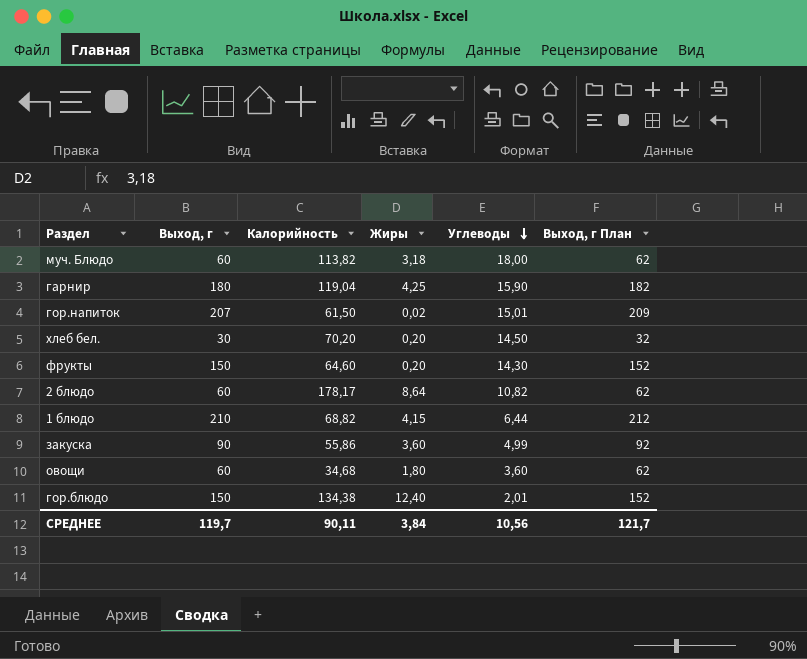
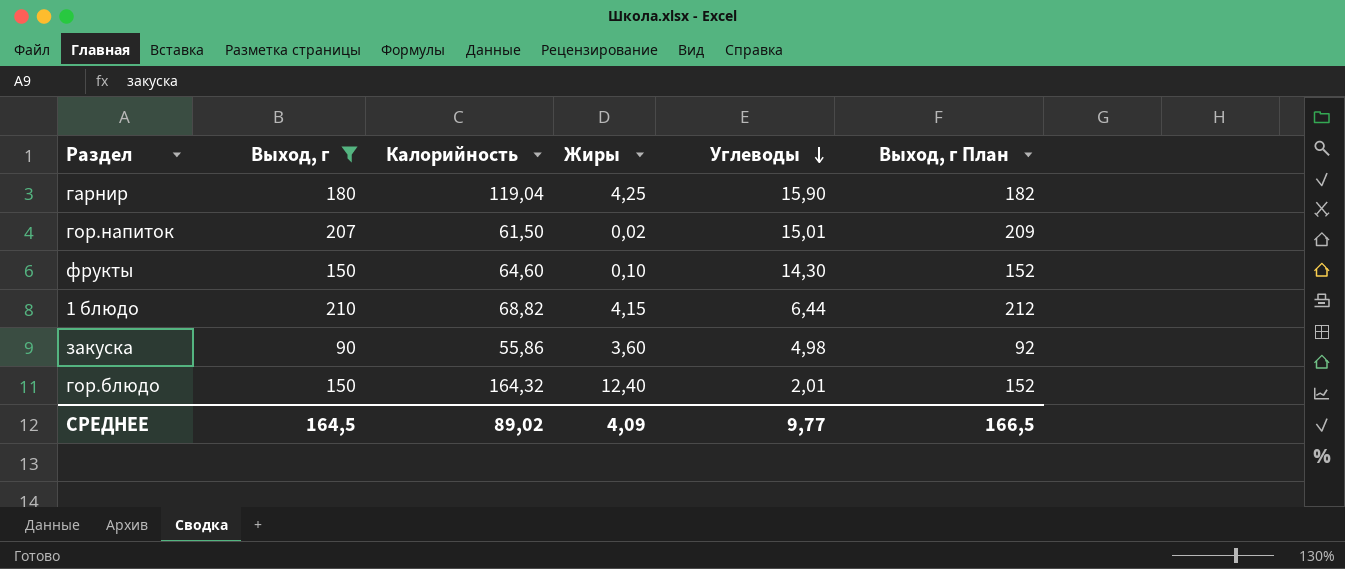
filter: none -> Выход, г >= 90
фрукты | Жиры: 0,20 -> 0,10
закуска | Углеводы: 4,99 -> 4,98
гор.блюдо | Калорийность: 134,38 -> 164,32
СРЕДНЕЕ | Выход, г: 119,7 -> 164,5
СРЕДНЕЕ | Калорийность: 90,11 -> 89,02
СРЕДНЕЕ | Жиры: 3,84 -> 4,09
СРЕДНЕЕ | Углеводы: 10,56 -> 9,77
СРЕДНЕЕ | Выход, г План: 121,7 -> 166,5

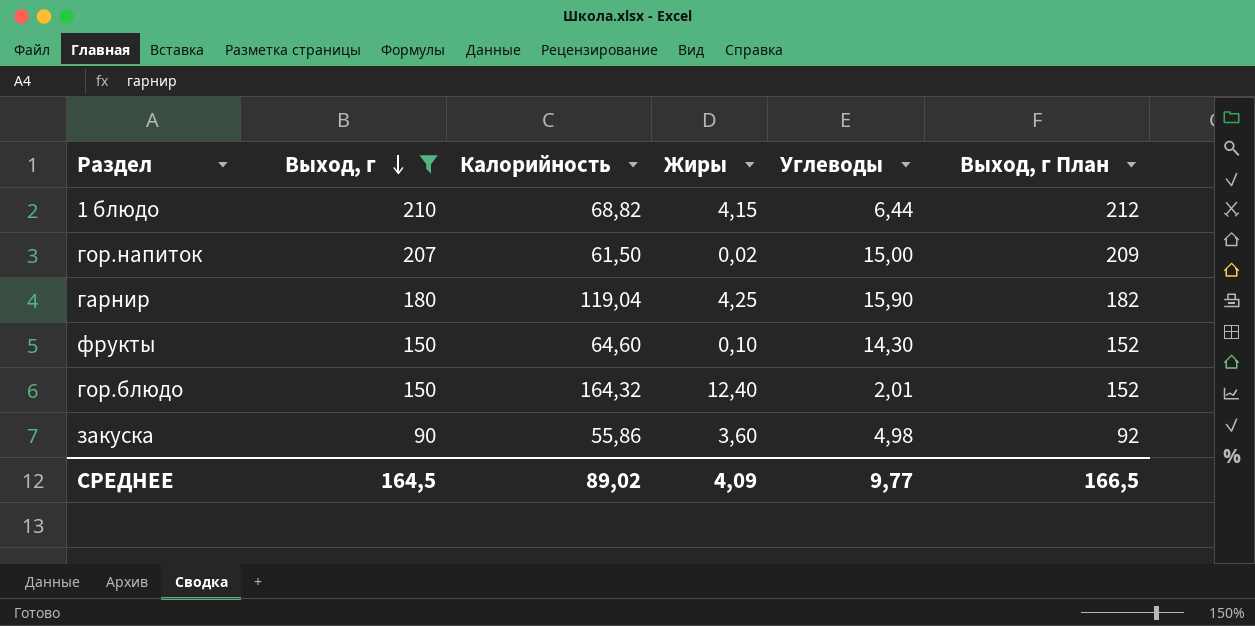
row order: Углеводы descending -> Выход, г descending
гор.напиток | Углеводы: 15,01 -> 15,00

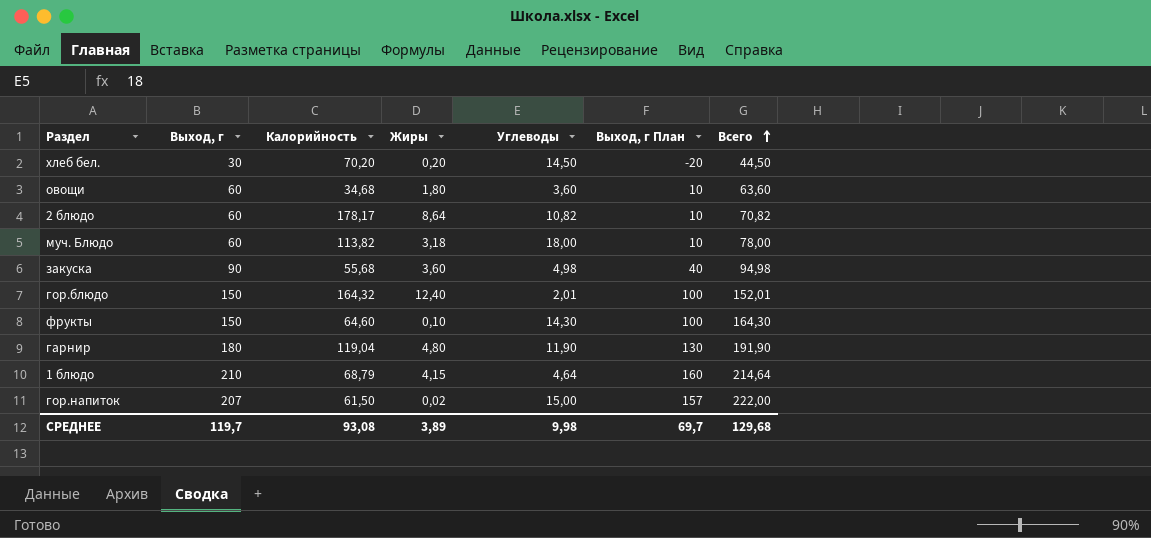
filter: Выход, г >= 90 -> none
row order: Выход, г descending -> Всего ascending
column Выход, г План | formula: [Выход, г] + 2 -> [Выход, г] - 50
column Всего | formula: none -> [Выход, г] + [Углеводы]
закуска | Калорийность: 55,86 -> 55,68
гарнир | Жиры: 4,25 -> 4,80
гарнир | Углеводы: 15,90 -> 11,90
1 блюдо | Калорийность: 68,82 -> 68,79
1 блюдо | Углеводы: 6,44 -> 4,64
СРЕДНЕЕ | Выход, г: 164,5 -> 119,7
СРЕДНЕЕ | Калорийность: 89,02 -> 93,08
СРЕДНЕЕ | Жиры: 4,09 -> 3,89
СРЕДНЕЕ | Углеводы: 9,77 -> 9,98
СРЕДНЕЕ | Выход, г План: 166,5 -> 69,7

